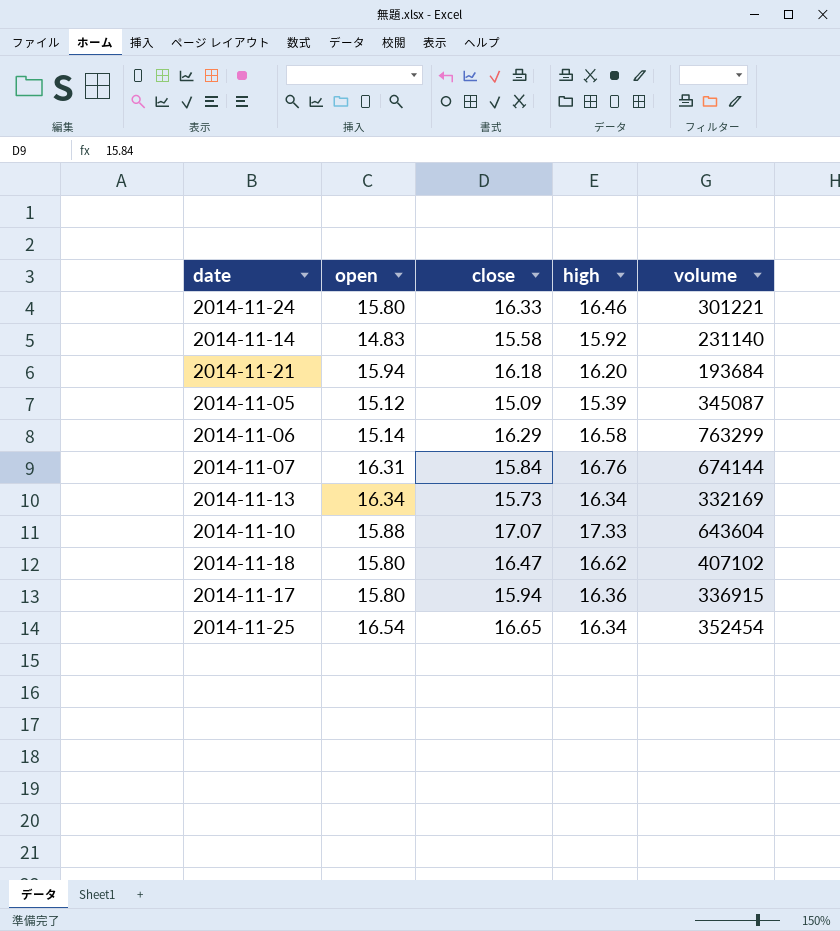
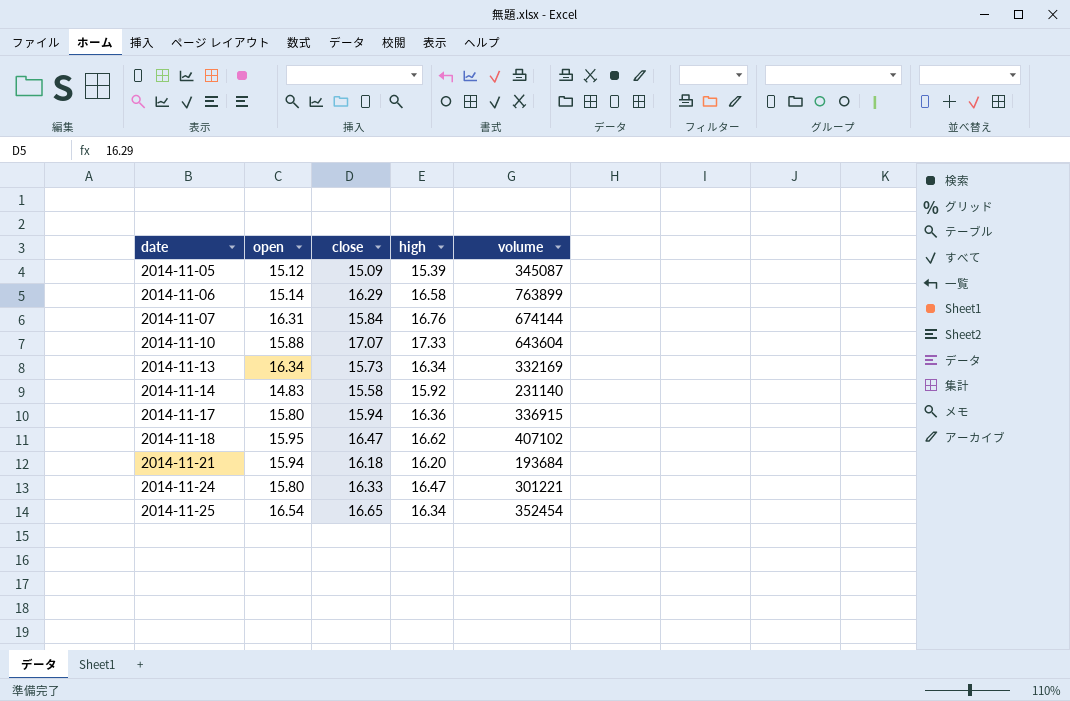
row order: none -> date ascending
2014-11-06 | volume: 763299 -> 763899
2014-11-18 | open: 15.80 -> 15.95
2014-11-24 | high: 16.46 -> 16.47

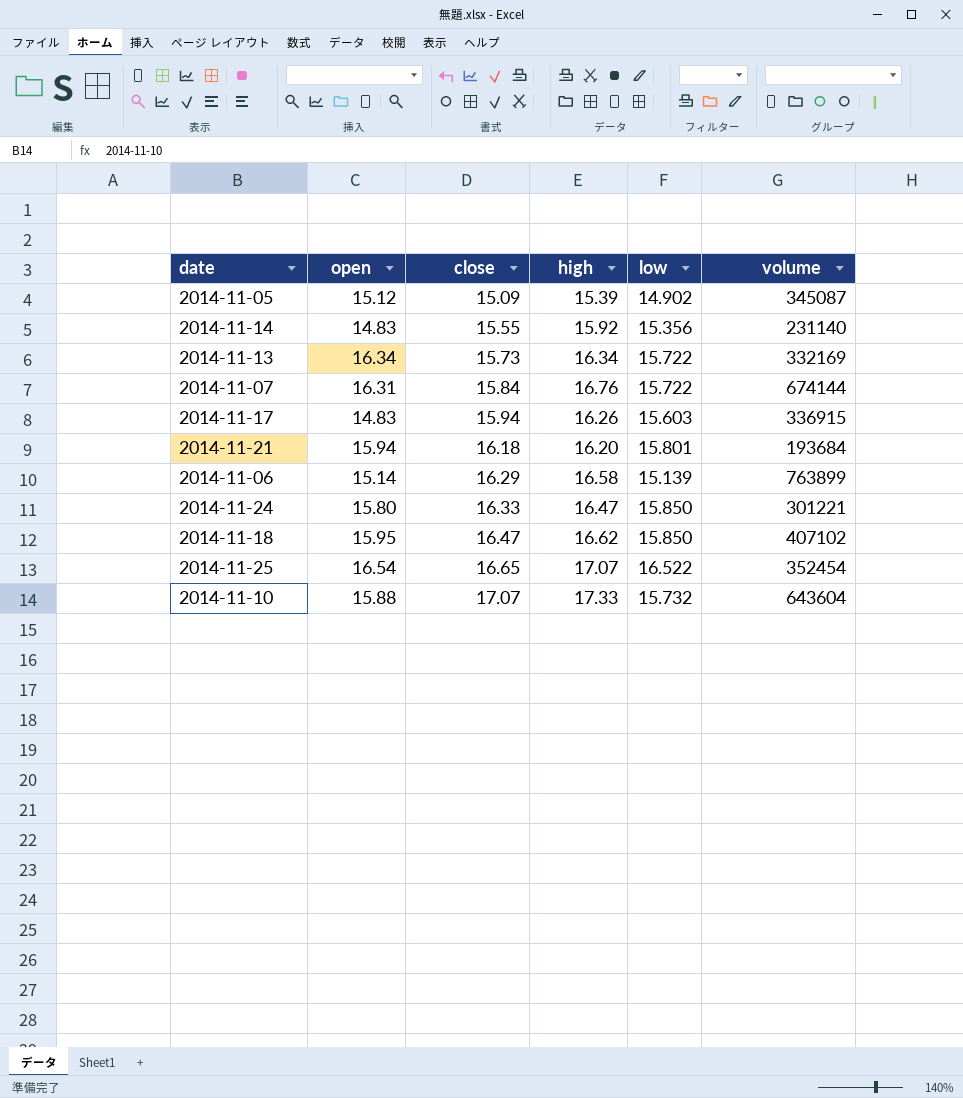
row order: date ascending -> close ascending
column low | position: none -> 5
2014-11-14 | close: 15.58 -> 15.55
2014-11-17 | open: 15.80 -> 14.83
2014-11-17 | high: 16.36 -> 16.26
2014-11-25 | high: 16.34 -> 17.07

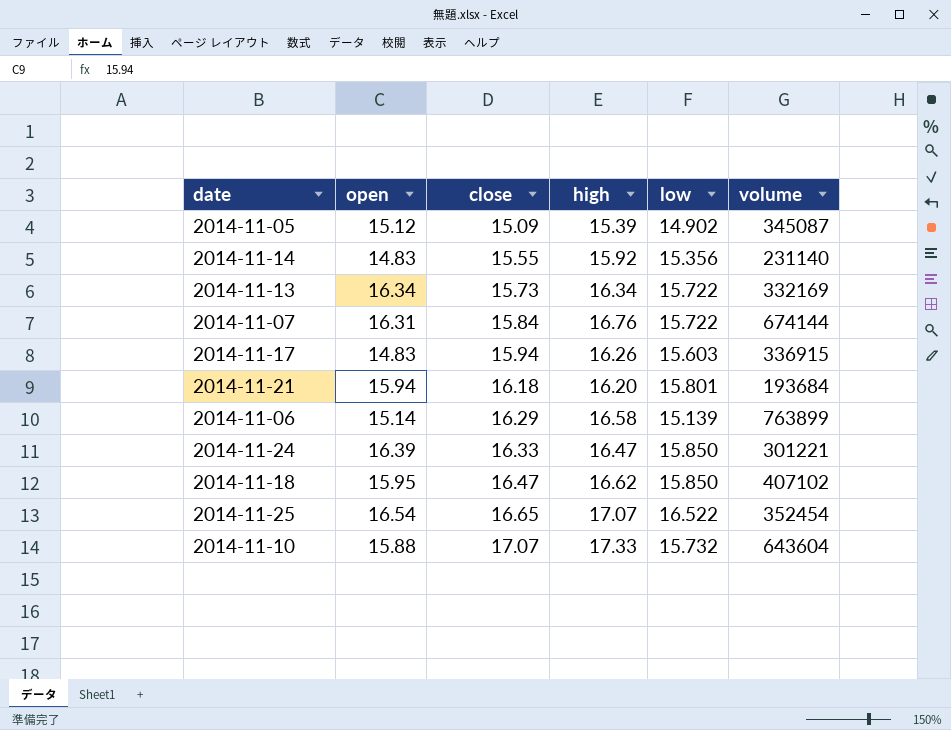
2014-11-24 | open: 15.80 -> 16.39

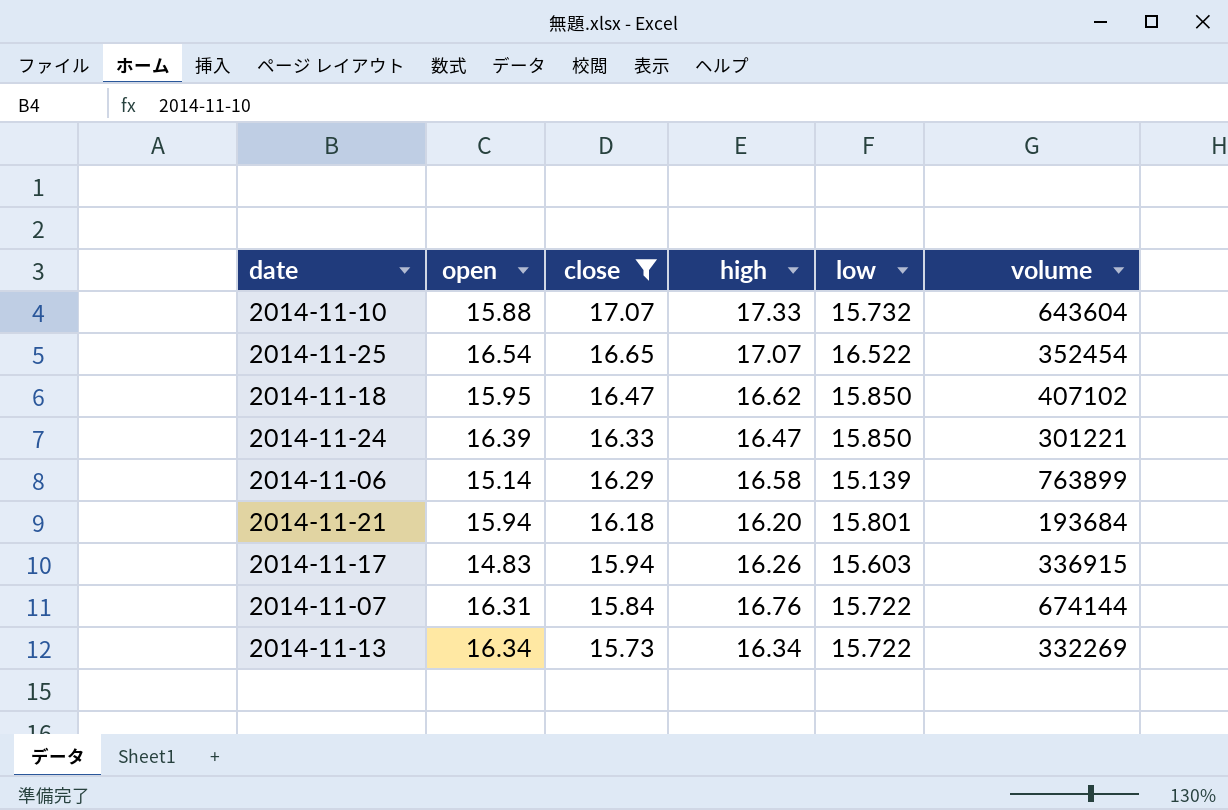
filter: none -> close >= 15.73
row order: close ascending -> close descending
2014-11-13 | volume: 332169 -> 332269

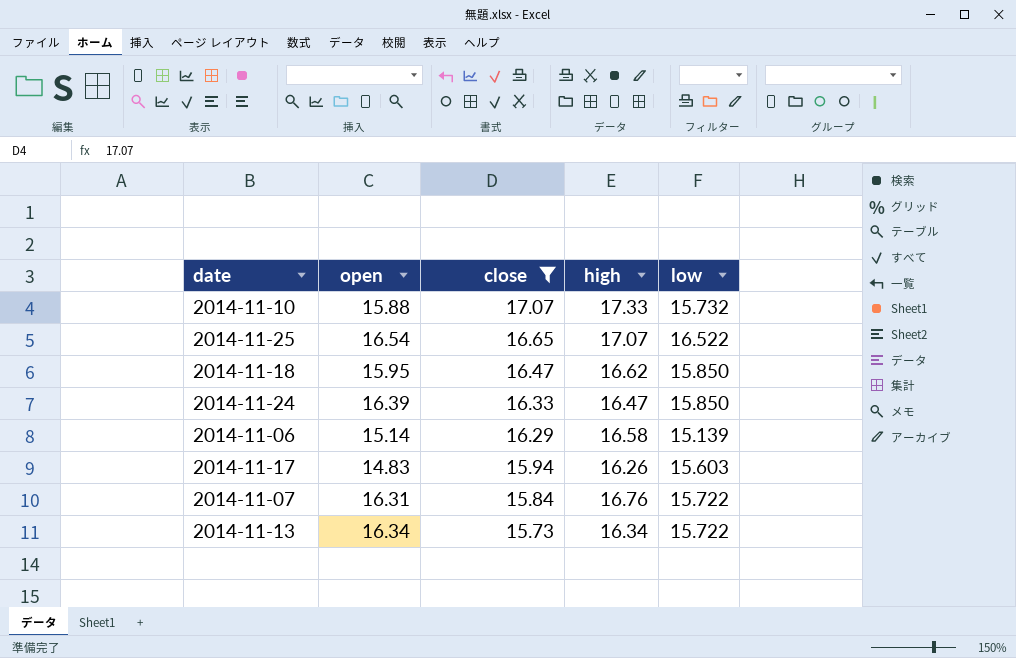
column volume | position: 6 -> none
row 2014-11-21: 15.94 | 16.18 | 16.20 | 15.801 | 193684 -> none

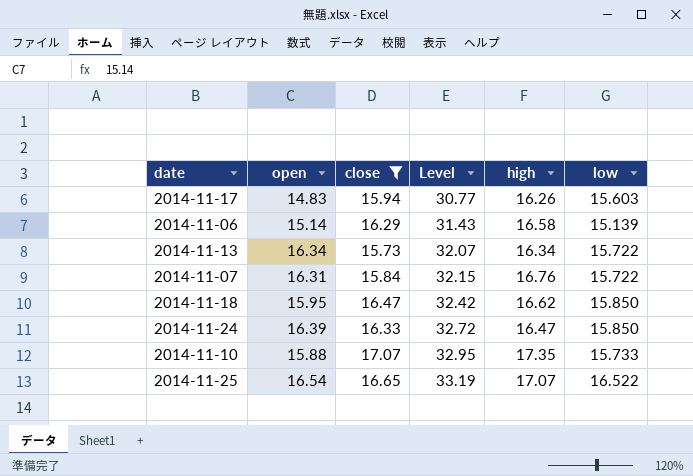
row order: close descending -> Level ascending
column Level | formula: none -> [open] + [close]
2014-11-10 | high: 17.33 -> 17.35
2014-11-10 | low: 15.732 -> 15.733

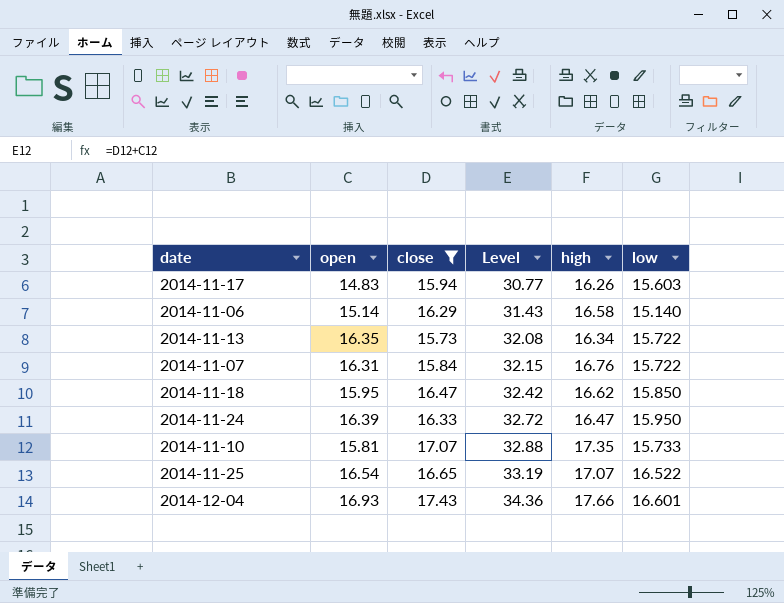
2014-11-06 | low: 15.139 -> 15.140
2014-11-13 | open: 16.34 -> 16.35
2014-11-13 | Level: 32.07 -> 32.08
2014-11-24 | low: 15.850 -> 15.950
2014-11-10 | open: 15.88 -> 15.81
2014-11-10 | Level: 32.95 -> 32.88
row 2014-12-04: none -> 16.93 | 17.43 | 34.36 | 17.66 | 16.601

